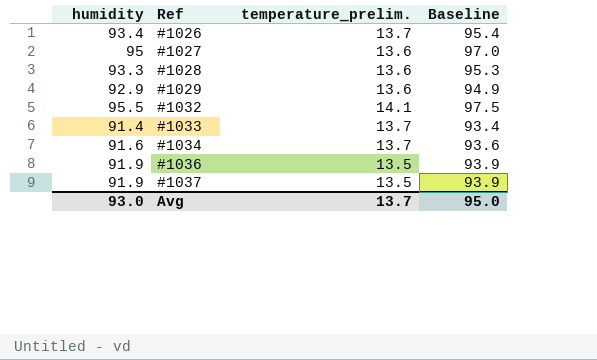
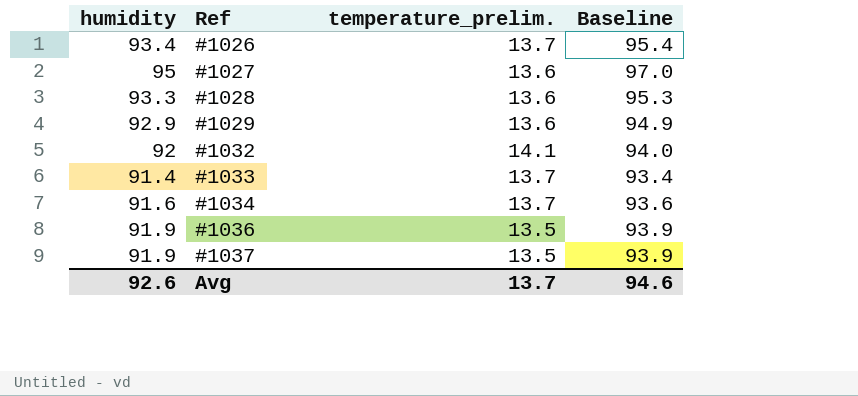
#1032 | humidity: 95.5 -> 92
#1032 | Baseline: 97.5 -> 94.0
Avg | humidity: 93.0 -> 92.6
Avg | Baseline: 95.0 -> 94.6

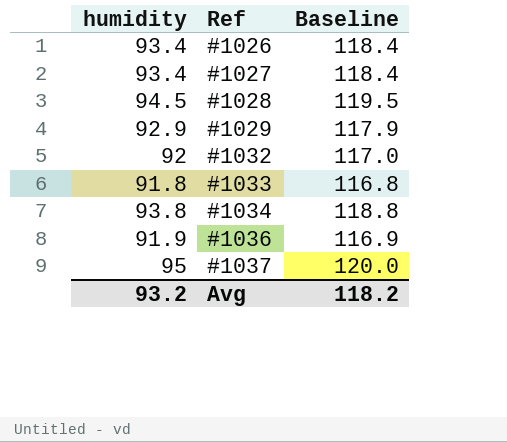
column temperature_prelim. | position: 3 -> none
column Baseline | formula: [humidity] + 2 -> [humidity] + 25
#1027 | humidity: 95 -> 93.4
#1028 | humidity: 93.3 -> 94.5
#1033 | humidity: 91.4 -> 91.8
#1034 | humidity: 91.6 -> 93.8
#1037 | humidity: 91.9 -> 95
Avg | humidity: 92.6 -> 93.2
Avg | Baseline: 94.6 -> 118.2

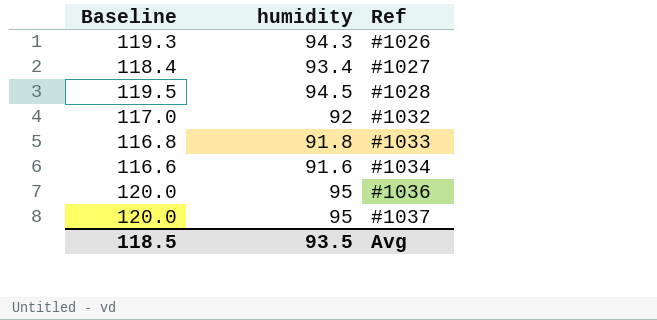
column Baseline | position: 3 -> 1
row #1029: 92.9 | 117.9 -> none
#1026 | Baseline: 118.4 -> 119.3
#1026 | humidity: 93.4 -> 94.3
#1034 | Baseline: 118.8 -> 116.6
#1034 | humidity: 93.8 -> 91.6
#1036 | Baseline: 116.9 -> 120.0
#1036 | humidity: 91.9 -> 95
Avg | Baseline: 118.2 -> 118.5
Avg | humidity: 93.2 -> 93.5

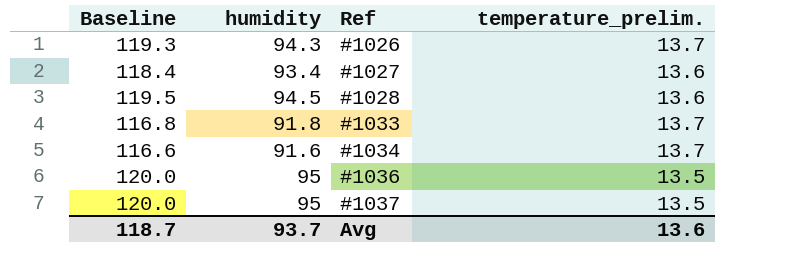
column temperature_prelim. | position: none -> 4
row #1032: 117.0 | 92 -> none
Avg | Baseline: 118.5 -> 118.7
Avg | humidity: 93.5 -> 93.7

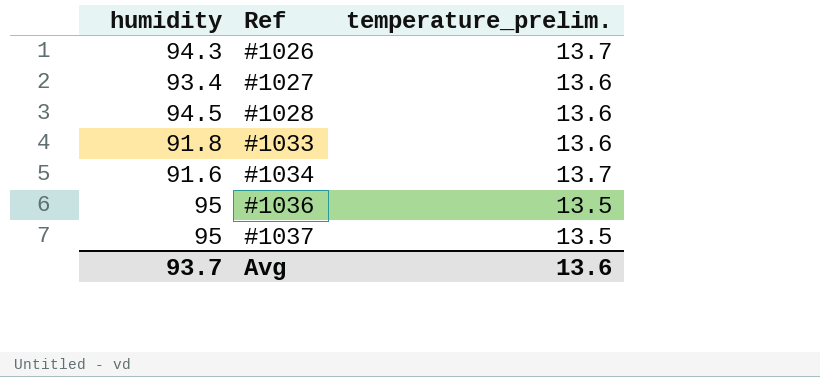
column Baseline | formula: [humidity] + 25 -> none
#1033 | temperature_prelim.: 13.7 -> 13.6

